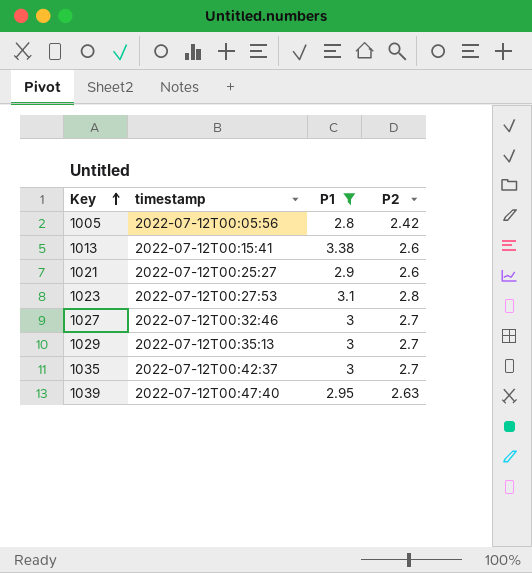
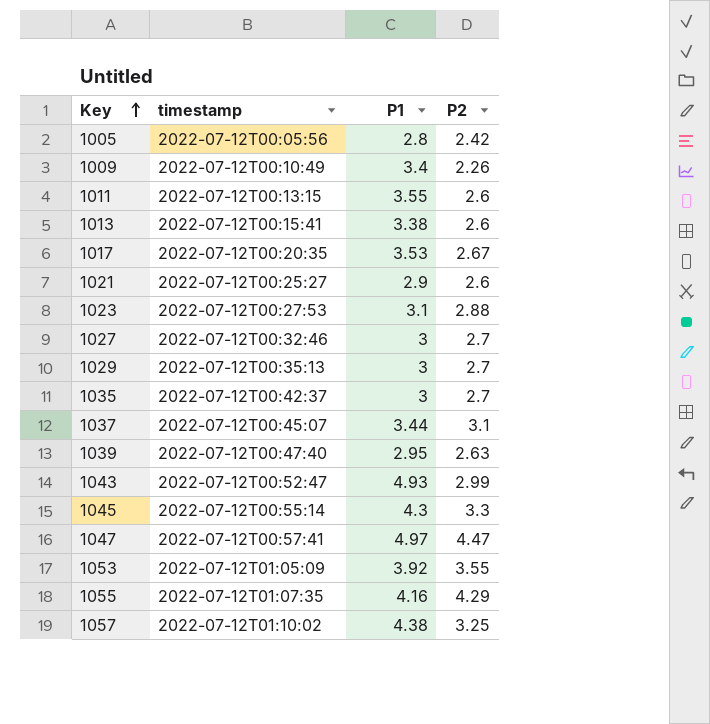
filter: P1 <= 3.38 -> none
1023 | P2: 2.8 -> 2.88

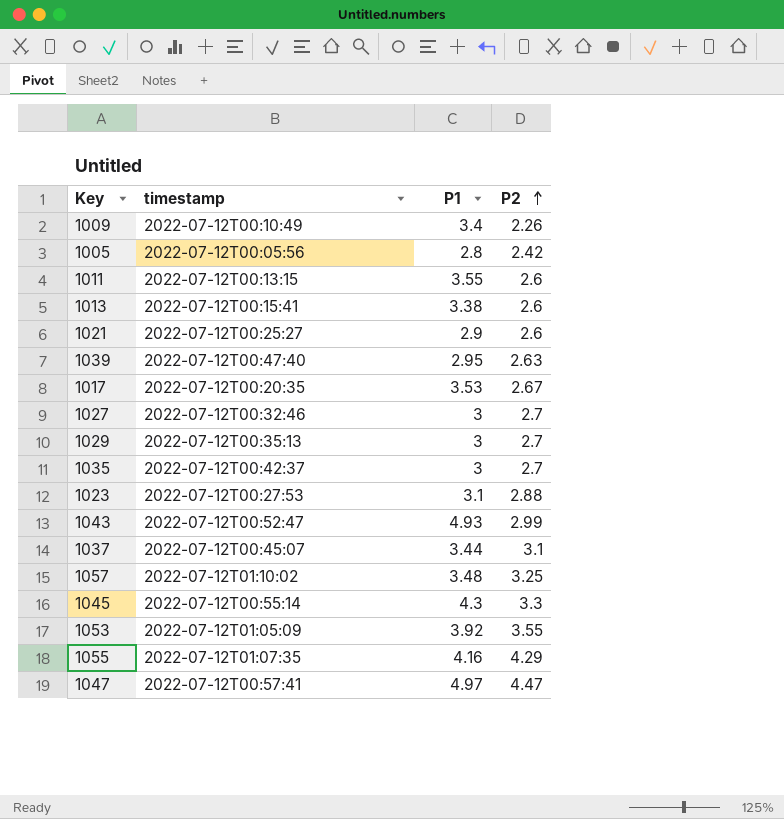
row order: Key ascending -> P2 ascending
1057 | P1: 4.38 -> 3.48

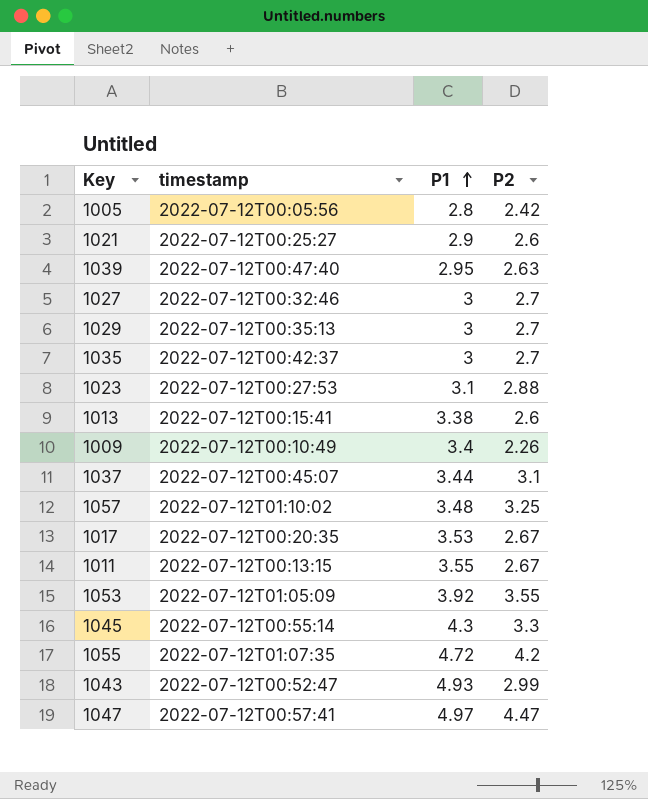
row order: P2 ascending -> P1 ascending
1011 | P2: 2.6 -> 2.67
1055 | P1: 4.16 -> 4.72
1055 | P2: 4.29 -> 4.2

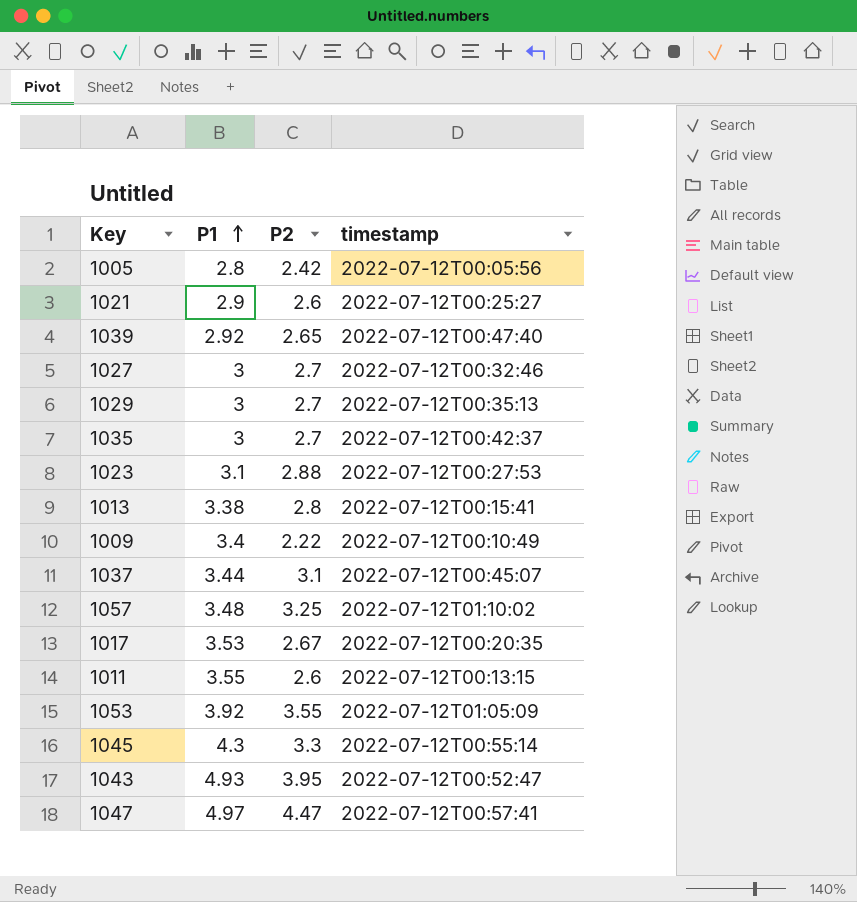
column timestamp | position: 2 -> 4
row 1055: 2022-07-12T01:07:35 | 4.72 | 4.2 -> none
1039 | P1: 2.95 -> 2.92
1039 | P2: 2.63 -> 2.65
1013 | P2: 2.6 -> 2.8
1009 | P2: 2.26 -> 2.22
1011 | P2: 2.67 -> 2.6
1043 | P2: 2.99 -> 3.95

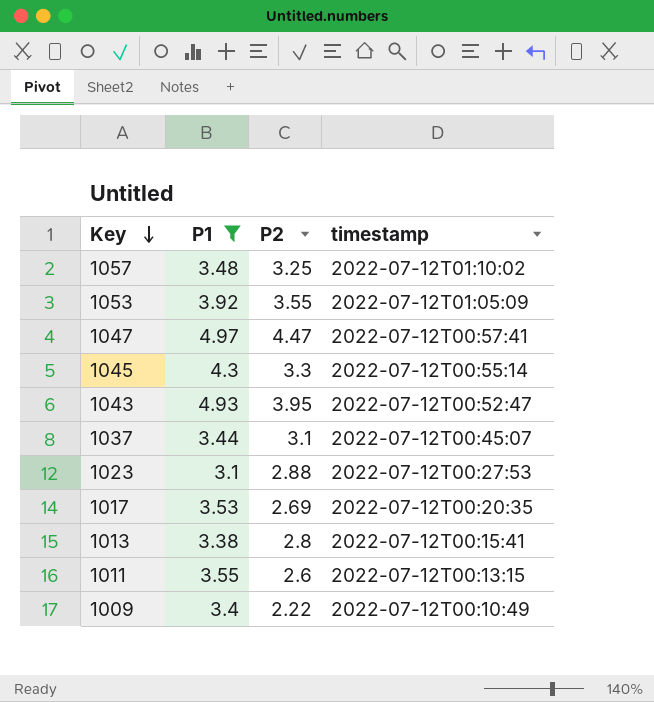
filter: none -> P1 >= 3.1
row order: P1 ascending -> Key descending
1017 | P2: 2.67 -> 2.69

